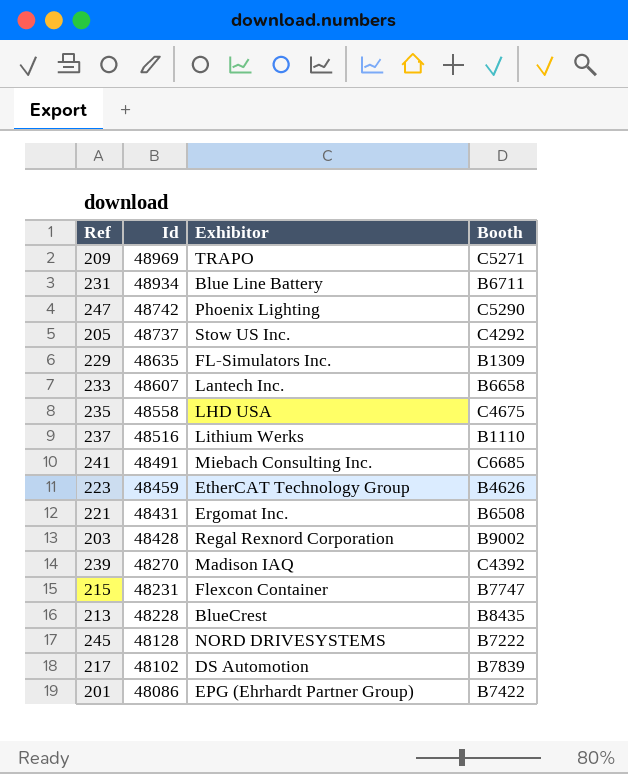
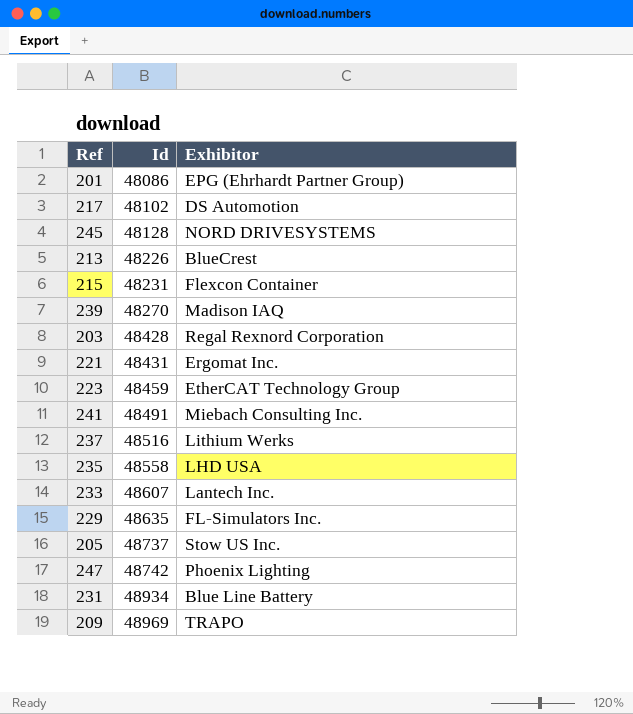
row order: Id descending -> Id ascending
column Booth | position: 4 -> none
213 | Id: 48228 -> 48226

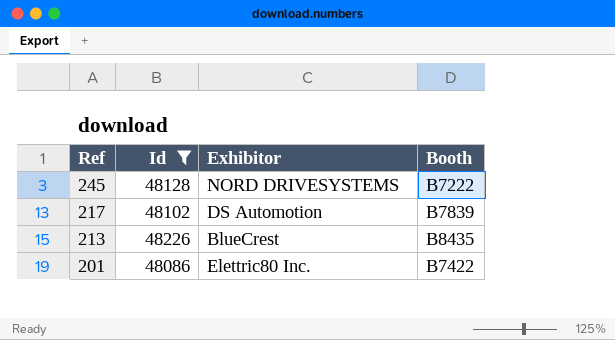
filter: none -> Id <= 48226
row order: Id ascending -> Ref descending
column Booth | position: none -> 4
201 | Exhibitor: EPG (Ehrhardt Partner Group) -> Elettric80 Inc.

